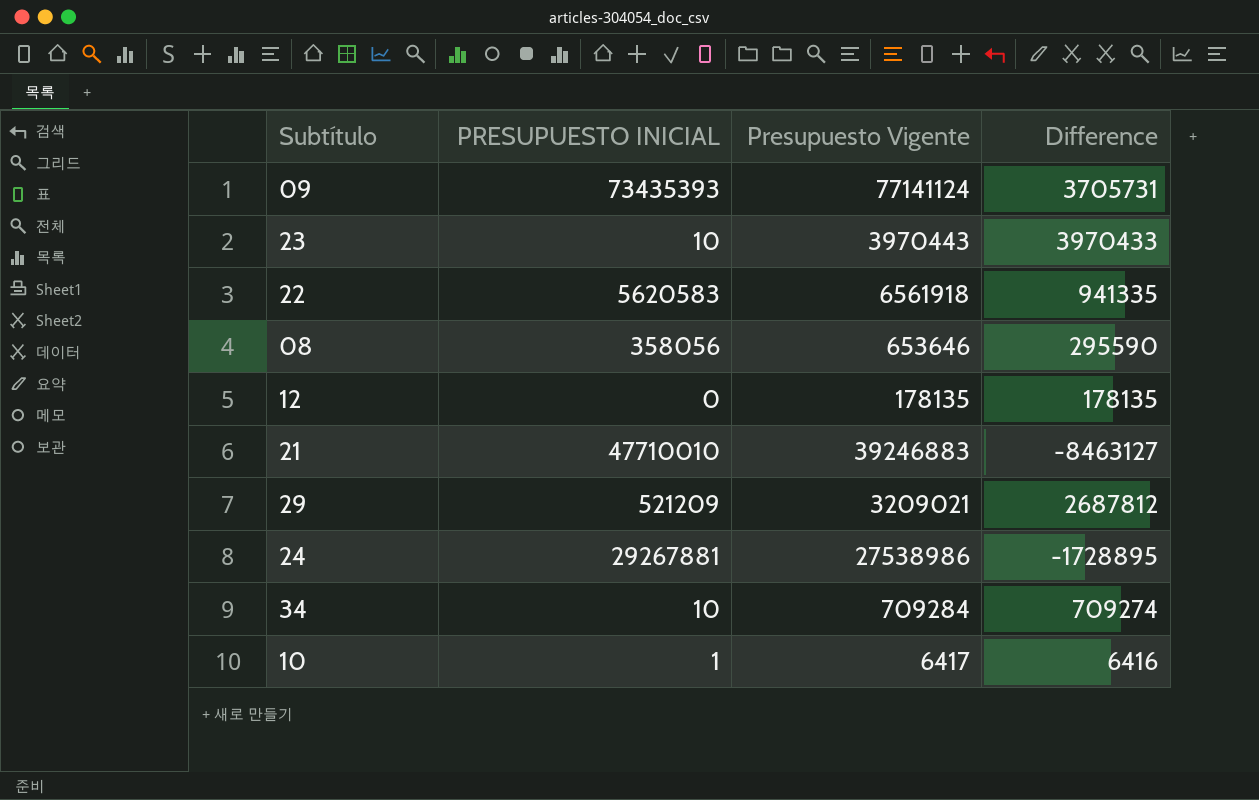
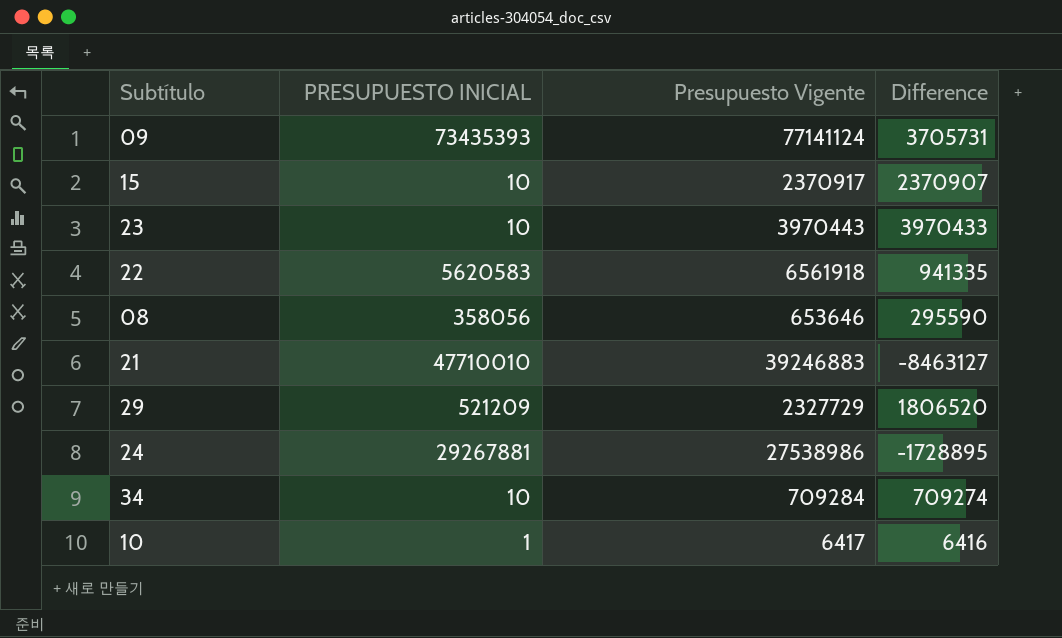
row 12: 0 | 178135 | 178135 -> none
row 15: none -> 10 | 2370917 | 2370907
29 | Presupuesto Vigente: 3209021 -> 2327729
29 | Difference: 2687812 -> 1806520

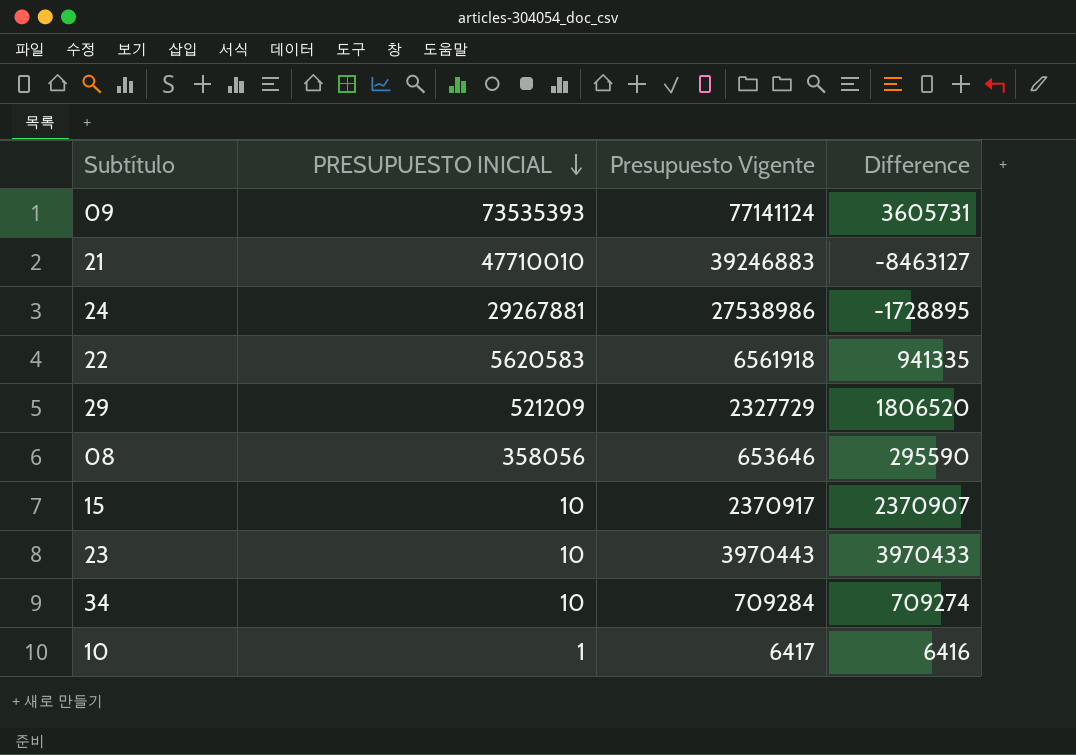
row order: none -> PRESUPUESTO INICIAL descending
09 | PRESUPUESTO INICIAL: 73435393 -> 73535393
09 | Difference: 3705731 -> 3605731

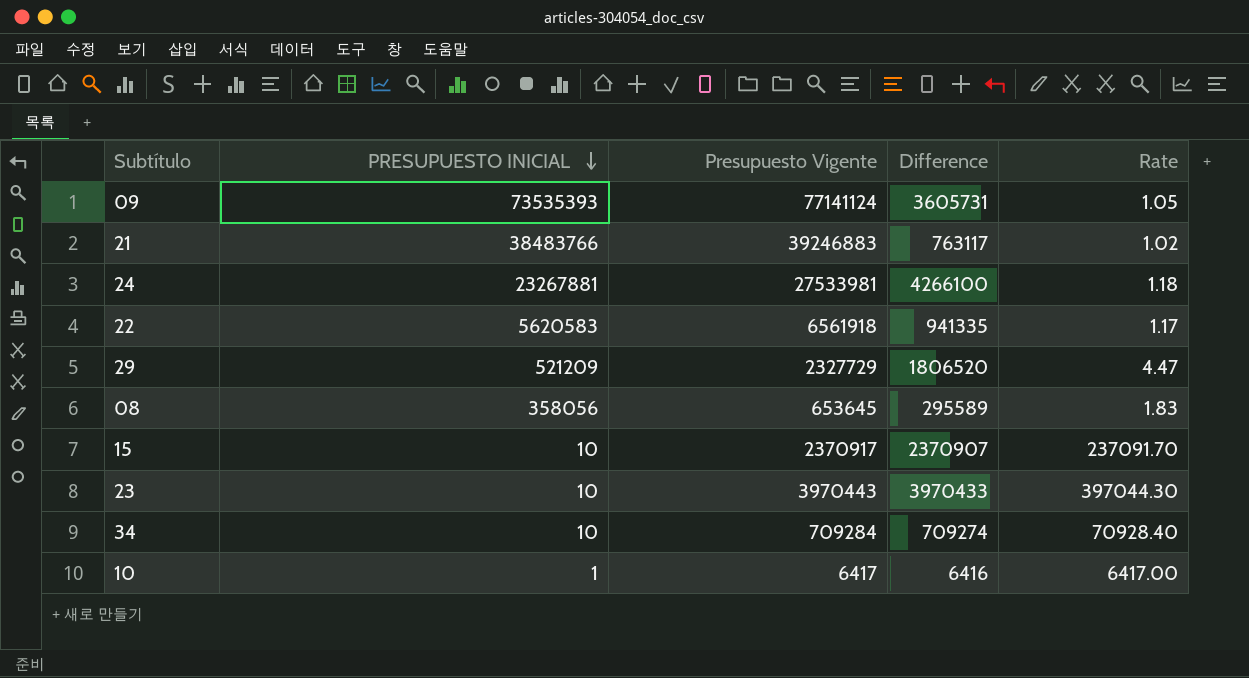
column Rate | formula: none -> [Presupuesto Vigente] / [PRESUPUESTO INICIAL]
21 | PRESUPUESTO INICIAL: 47710010 -> 38483766
21 | Difference: -8463127 -> 763117
24 | PRESUPUESTO INICIAL: 29267881 -> 23267881
24 | Presupuesto Vigente: 27538986 -> 27533981
24 | Difference: -1728895 -> 4266100
08 | Presupuesto Vigente: 653646 -> 653645
08 | Difference: 295590 -> 295589

